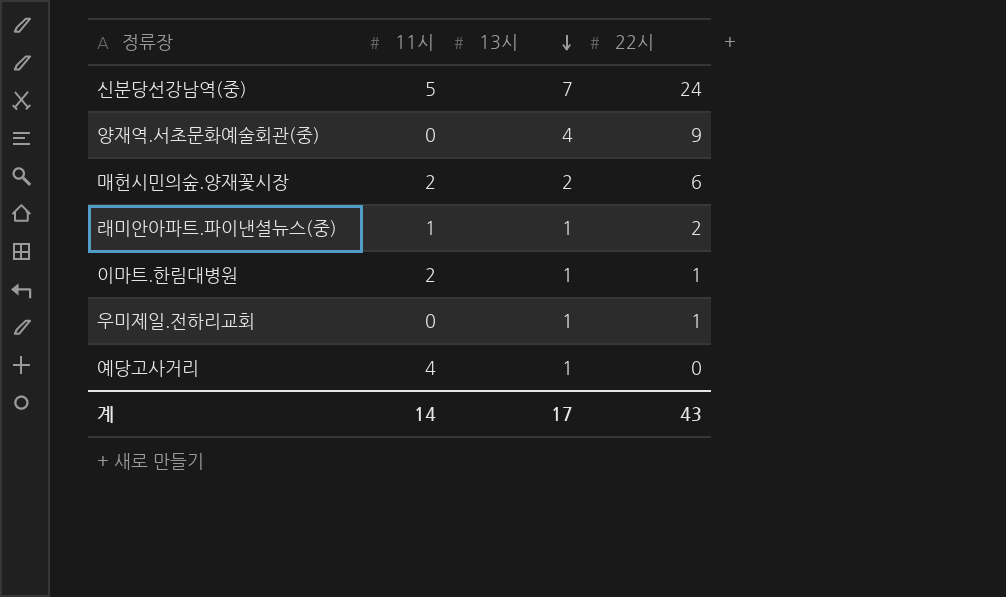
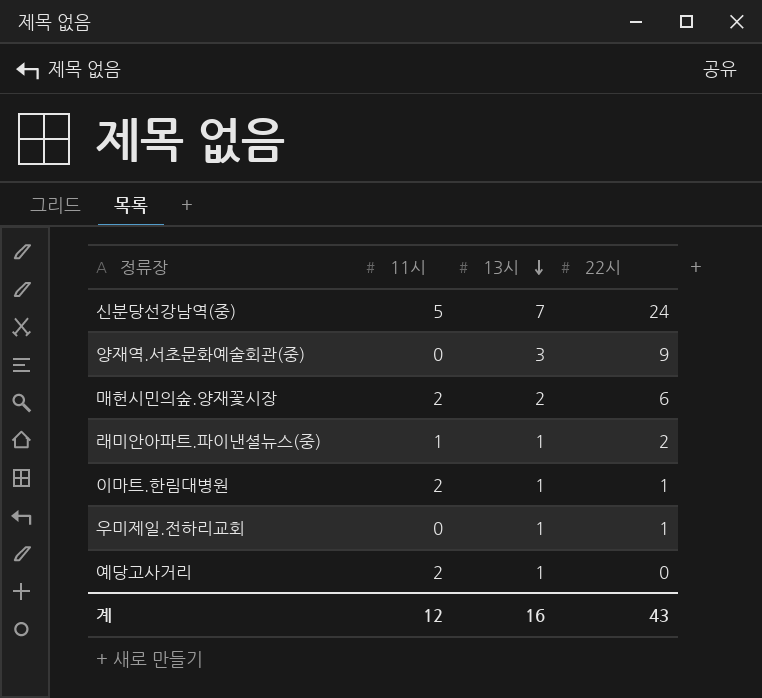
양재역.서초문화예술회관(중) | 13시: 4 -> 3
예당고사거리 | 11시: 4 -> 2
계 | 11시: 14 -> 12
계 | 13시: 17 -> 16

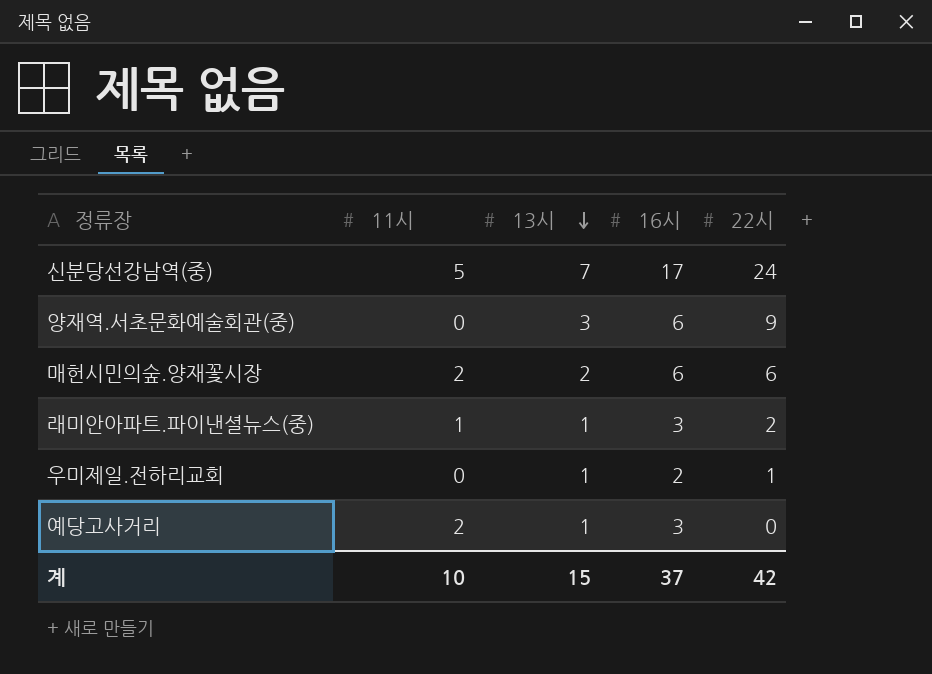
column 16시 | position: none -> 4
row 이마트.한림대병원: 2 | 1 | 1 -> none
계 | 11시: 12 -> 10
계 | 13시: 16 -> 15
계 | 22시: 43 -> 42

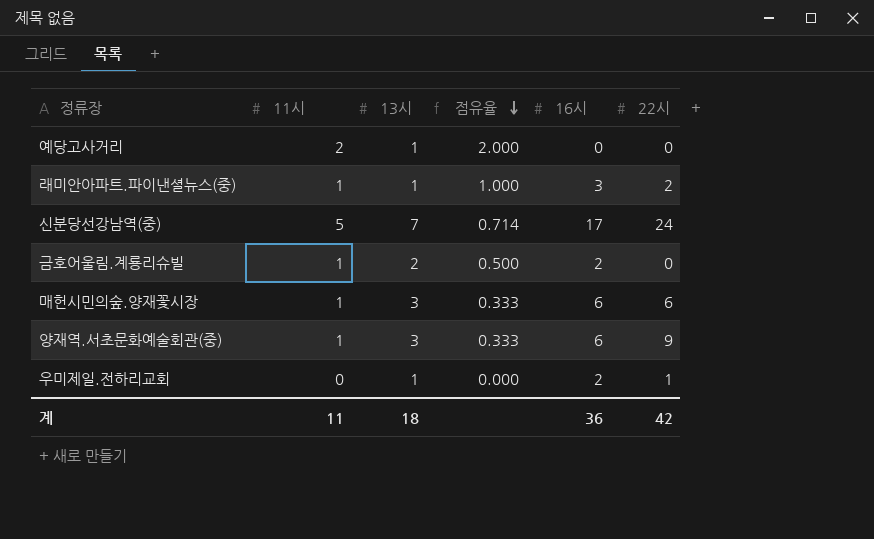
row order: 13시 descending -> 점유율 descending
column 점유율 | formula: none -> [11시] / [13시]
예당고사거리 | 16시: 3 -> 0
row 금호어울림.계룡리슈빌: none -> 1 | 2 | 0.500 | 2 | 0
매헌시민의숲.양재꽃시장 | 11시: 2 -> 1
매헌시민의숲.양재꽃시장 | 13시: 2 -> 3
양재역.서초문화예술회관(중) | 11시: 0 -> 1
계 | 11시: 10 -> 11
계 | 13시: 15 -> 18
계 | 16시: 37 -> 36

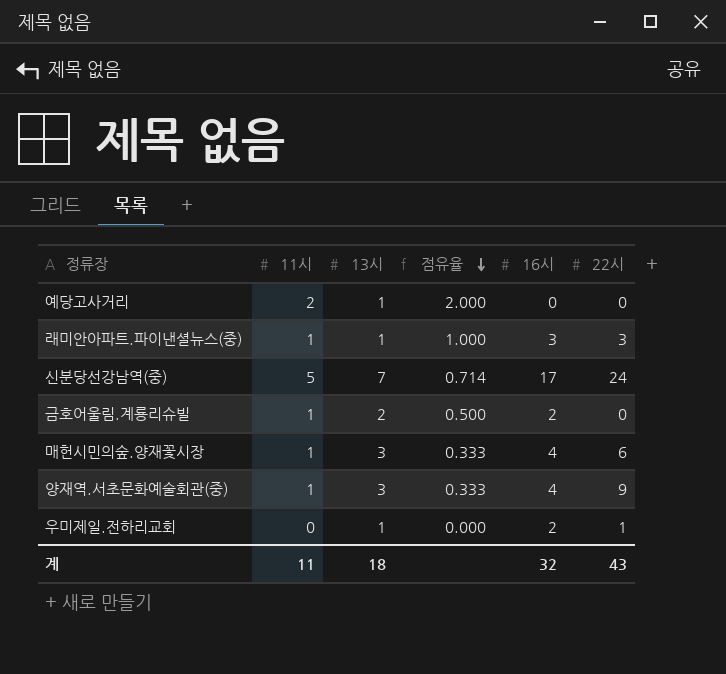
래미안아파트.파이낸셜뉴스(중) | 22시: 2 -> 3
매헌시민의숲.양재꽃시장 | 16시: 6 -> 4
양재역.서초문화예술회관(중) | 16시: 6 -> 4
계 | 16시: 36 -> 32
계 | 22시: 42 -> 43

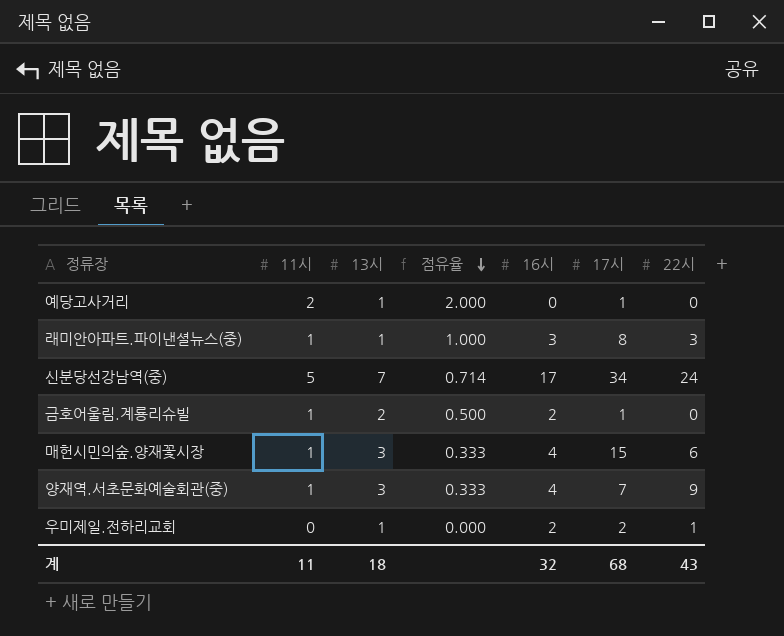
column 17시 | position: none -> 6

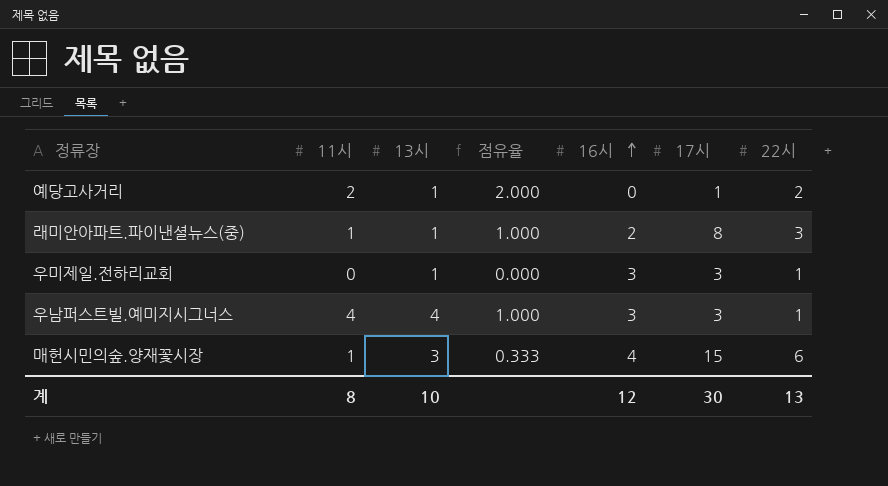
row order: 점유율 descending -> 16시 ascending
row 신분당선강남역(중): 5 | 7 | 0.714 | 17 | 34 | 24 -> none
row 금호어울림.계룡리슈빌: 1 | 2 | 0.500 | 2 | 1 | 0 -> none
row 양재역.서초문화예술회관(중): 1 | 3 | 0.333 | 4 | 7 | 9 -> none
예당고사거리 | 22시: 0 -> 2
래미안아파트.파이낸셜뉴스(중) | 16시: 3 -> 2
우미제일.전하리교회 | 16시: 2 -> 3
우미제일.전하리교회 | 17시: 2 -> 3
row 우남퍼스트빌.예미지시그너스: none -> 4 | 4 | 1.000 | 3 | 3 | 1
계 | 11시: 11 -> 8
계 | 13시: 18 -> 10
계 | 16시: 32 -> 12
계 | 17시: 68 -> 30
계 | 22시: 43 -> 13

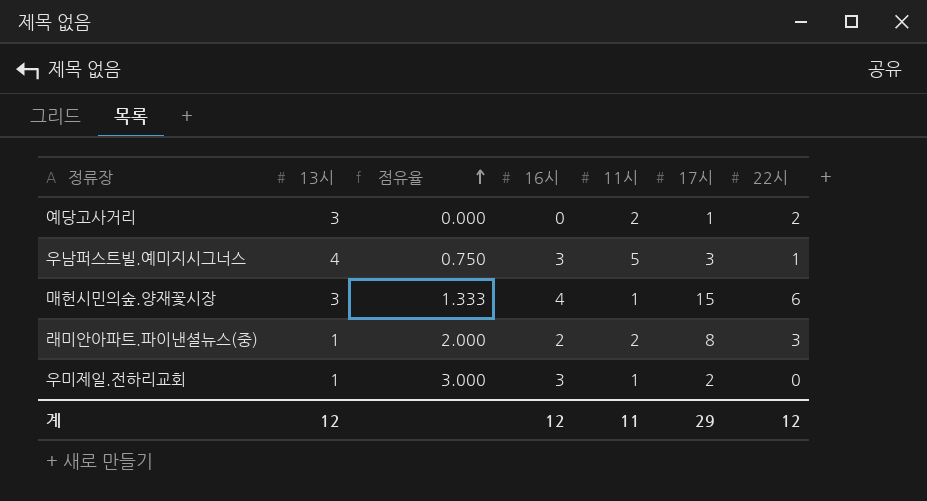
row order: 16시 ascending -> 점유율 ascending
column 점유율 | formula: [11시] / [13시] -> [16시] / [13시]
column 11시 | position: 2 -> 5
예당고사거리 | 13시: 1 -> 3
우남퍼스트빌.예미지시그너스 | 11시: 4 -> 5
래미안아파트.파이낸셜뉴스(중) | 11시: 1 -> 2
우미제일.전하리교회 | 11시: 0 -> 1
우미제일.전하리교회 | 17시: 3 -> 2
우미제일.전하리교회 | 22시: 1 -> 0
계 | 13시: 10 -> 12
계 | 11시: 8 -> 11
계 | 17시: 30 -> 29
계 | 22시: 13 -> 12

